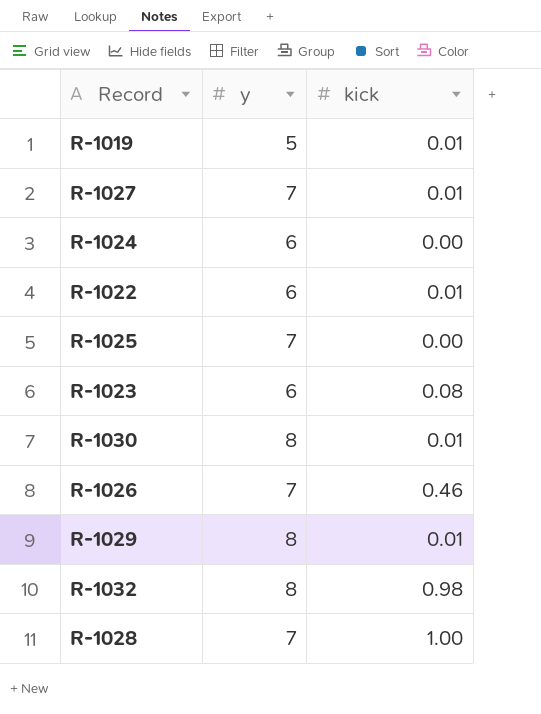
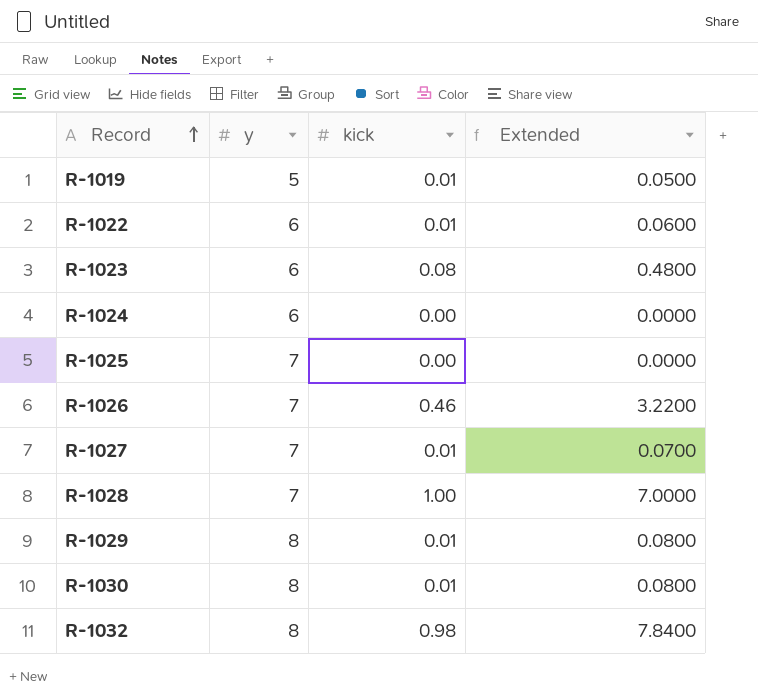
row order: none -> Record ascending
column Extended | formula: none -> [y] * [kick]

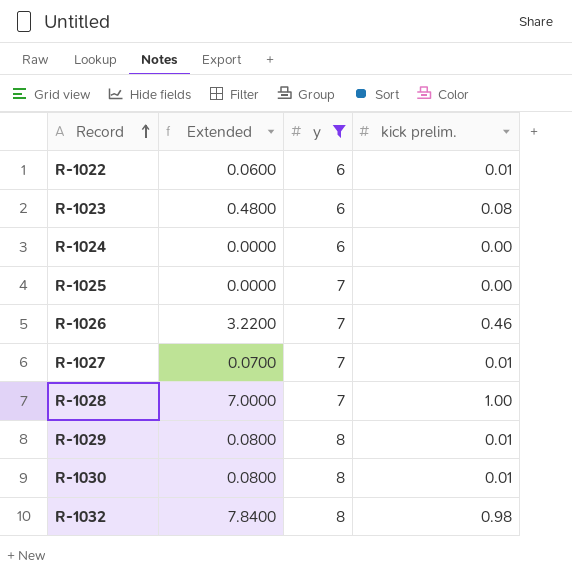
filter: none -> y != 5
column Extended | position: 4 -> 2
column name: kick -> kick prelim.

